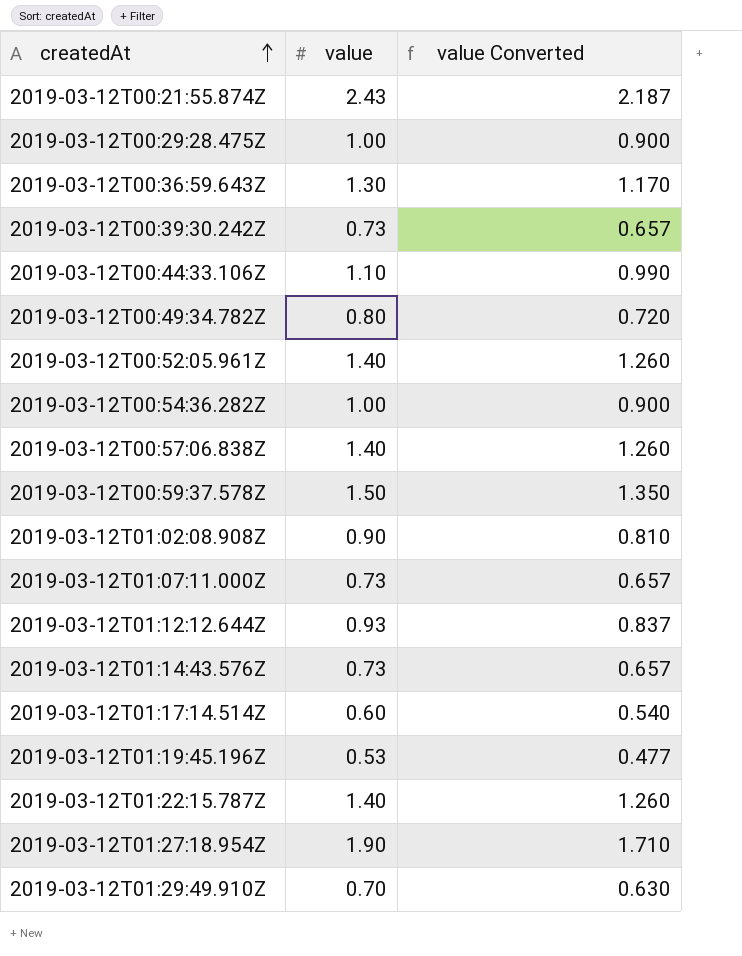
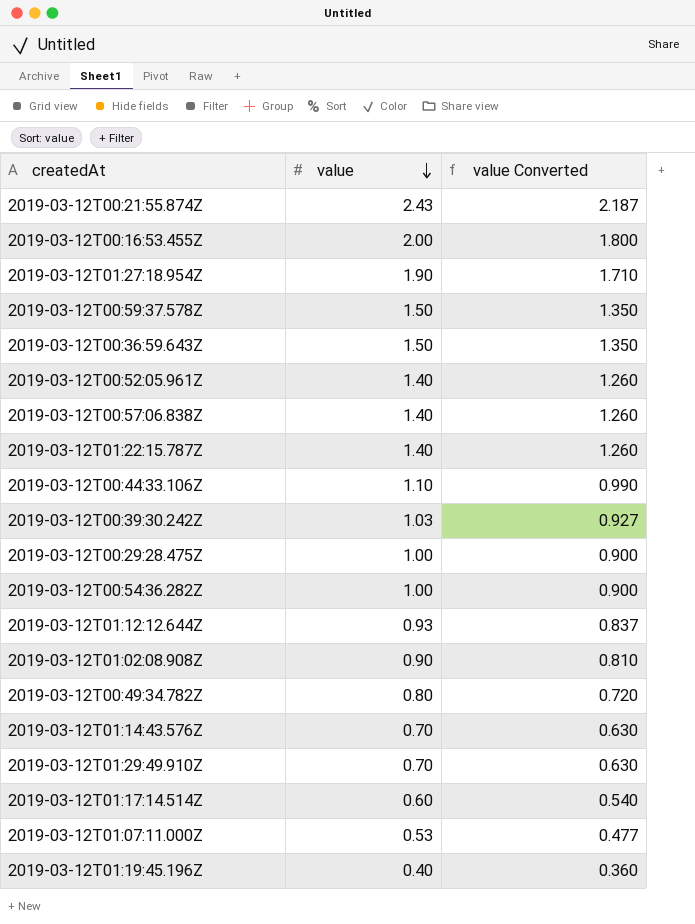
row order: createdAt ascending -> value descending
row 2019-03-12T00:16:53.455Z: none -> 2.00 | 1.800
2019-03-12T00:36:59.643Z | value: 1.30 -> 1.50
2019-03-12T00:36:59.643Z | value Converted: 1.170 -> 1.350
2019-03-12T00:39:30.242Z | value: 0.73 -> 1.03
2019-03-12T00:39:30.242Z | value Converted: 0.657 -> 0.927
2019-03-12T01:14:43.576Z | value: 0.73 -> 0.70
2019-03-12T01:14:43.576Z | value Converted: 0.657 -> 0.630
2019-03-12T01:07:11.000Z | value: 0.73 -> 0.53
2019-03-12T01:07:11.000Z | value Converted: 0.657 -> 0.477
2019-03-12T01:19:45.196Z | value: 0.53 -> 0.40
2019-03-12T01:19:45.196Z | value Converted: 0.477 -> 0.360

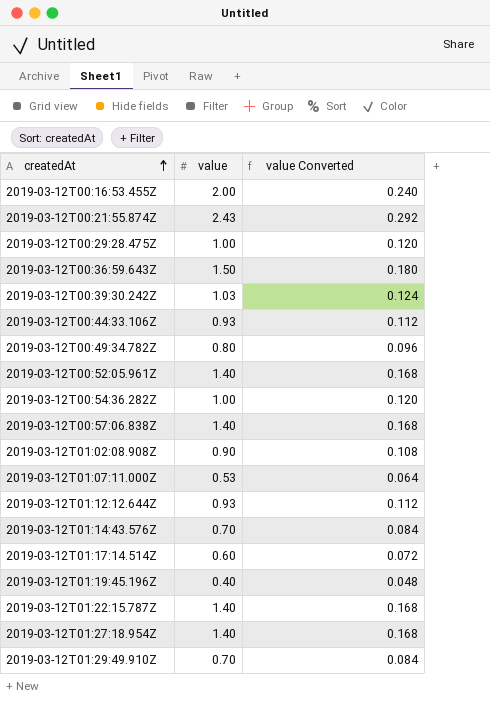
row order: value descending -> createdAt ascending
column value Converted | formula: [value] * 0.9 -> [value] * 0.12
row 2019-03-12T00:59:37.578Z: 1.50 | 1.350 -> none
2019-03-12T00:44:33.106Z | value: 1.10 -> 0.93
2019-03-12T01:27:18.954Z | value: 1.90 -> 1.40

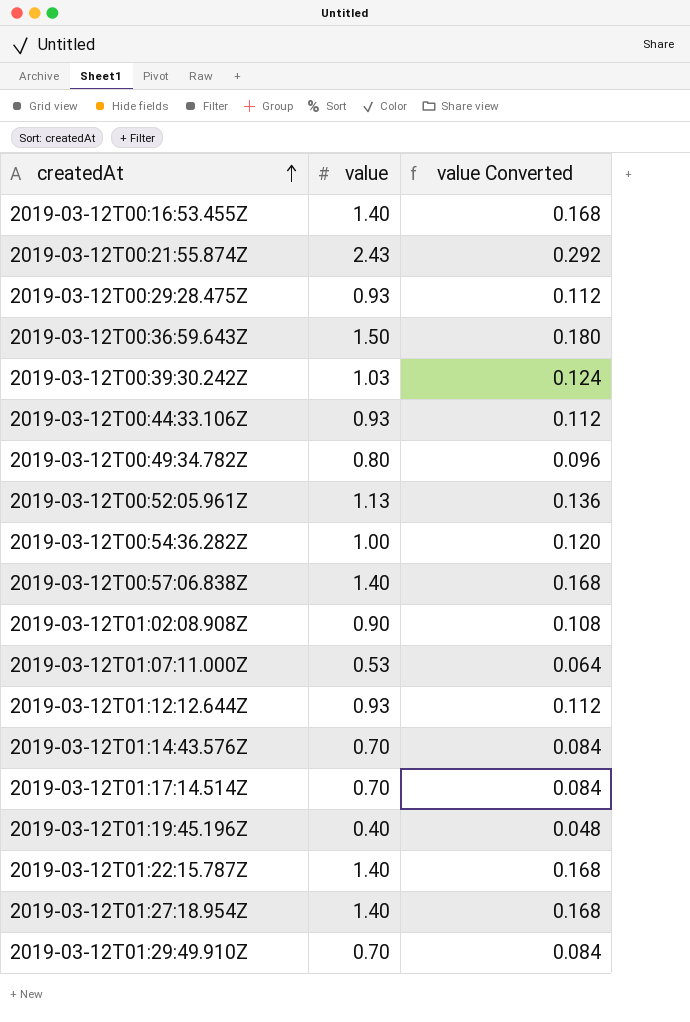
2019-03-12T00:16:53.455Z | value: 2.00 -> 1.40
2019-03-12T00:16:53.455Z | value Converted: 0.240 -> 0.168
2019-03-12T00:29:28.475Z | value: 1.00 -> 0.93
2019-03-12T00:29:28.475Z | value Converted: 0.120 -> 0.112
2019-03-12T00:52:05.961Z | value: 1.40 -> 1.13
2019-03-12T00:52:05.961Z | value Converted: 0.168 -> 0.136
2019-03-12T01:17:14.514Z | value: 0.60 -> 0.70
2019-03-12T01:17:14.514Z | value Converted: 0.072 -> 0.084

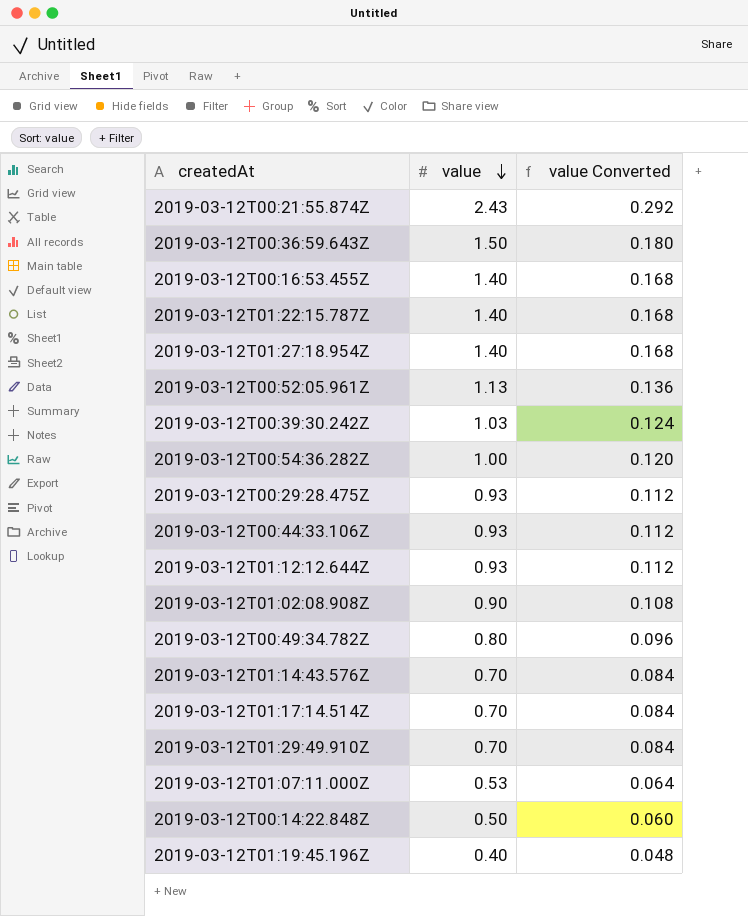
row order: createdAt ascending -> value descending
row 2019-03-12T00:57:06.838Z: 1.40 | 0.168 -> none
row 2019-03-12T00:14:22.848Z: none -> 0.50 | 0.060

